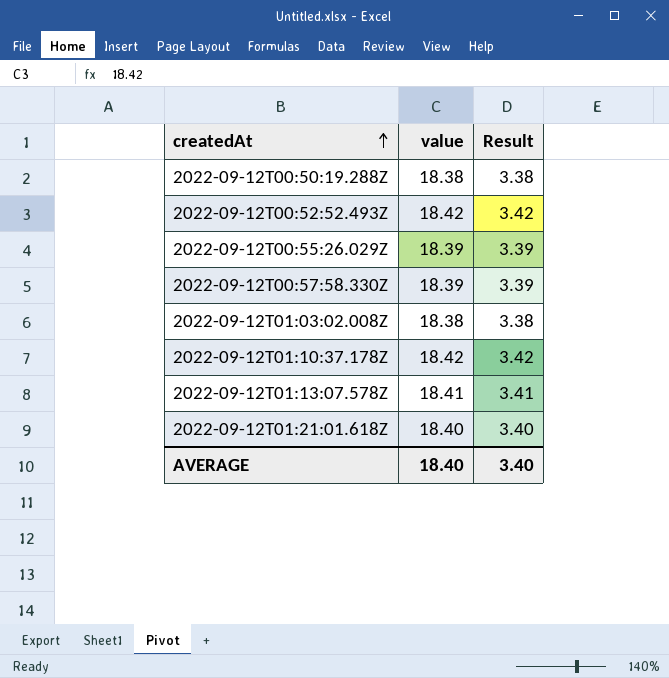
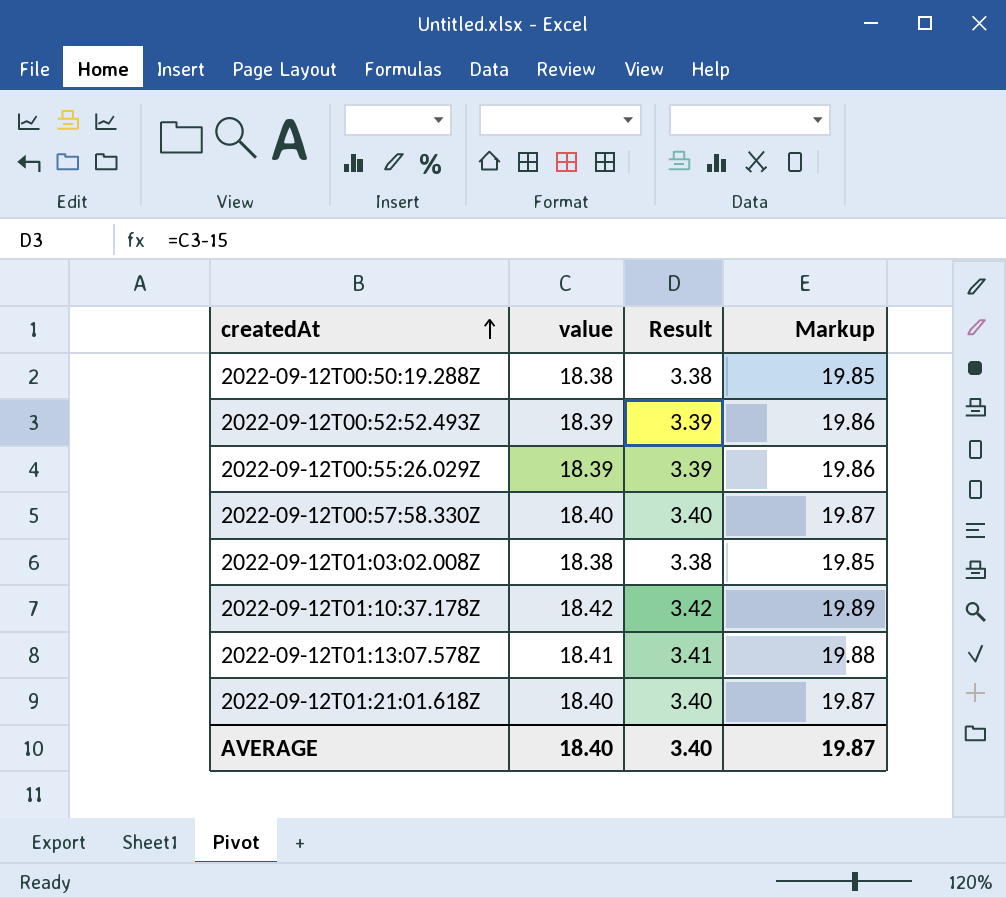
column Markup | formula: none -> [value] * 1.08
2022-09-12T00:52:52.493Z | value: 18.42 -> 18.39
2022-09-12T00:52:52.493Z | Result: 3.42 -> 3.39
2022-09-12T00:57:58.330Z | value: 18.39 -> 18.40
2022-09-12T00:57:58.330Z | Result: 3.39 -> 3.40

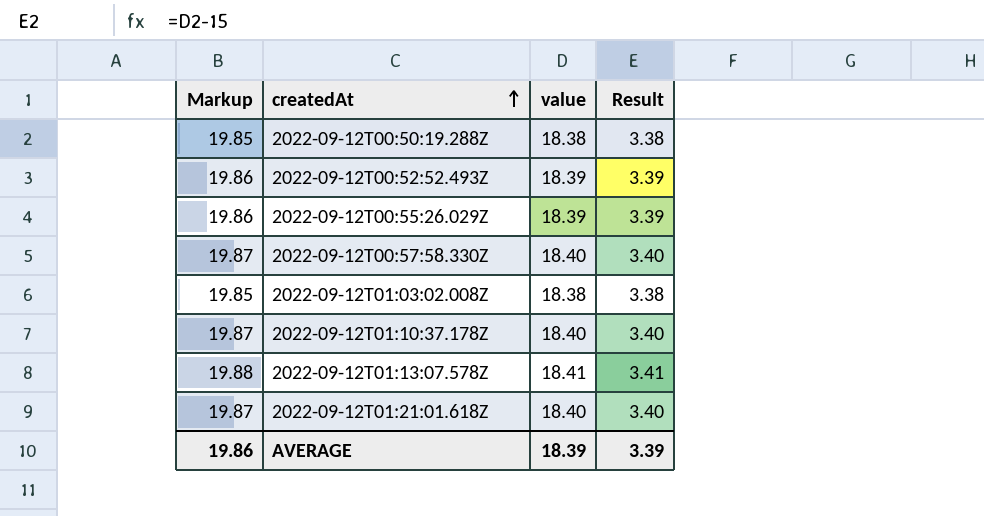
column Markup | position: 4 -> 1
2022-09-12T01:10:37.178Z | Markup: 19.89 -> 19.87
2022-09-12T01:10:37.178Z | value: 18.42 -> 18.40
2022-09-12T01:10:37.178Z | Result: 3.42 -> 3.40
AVERAGE | Markup: 19.87 -> 19.86
AVERAGE | value: 18.40 -> 18.39
AVERAGE | Result: 3.40 -> 3.39

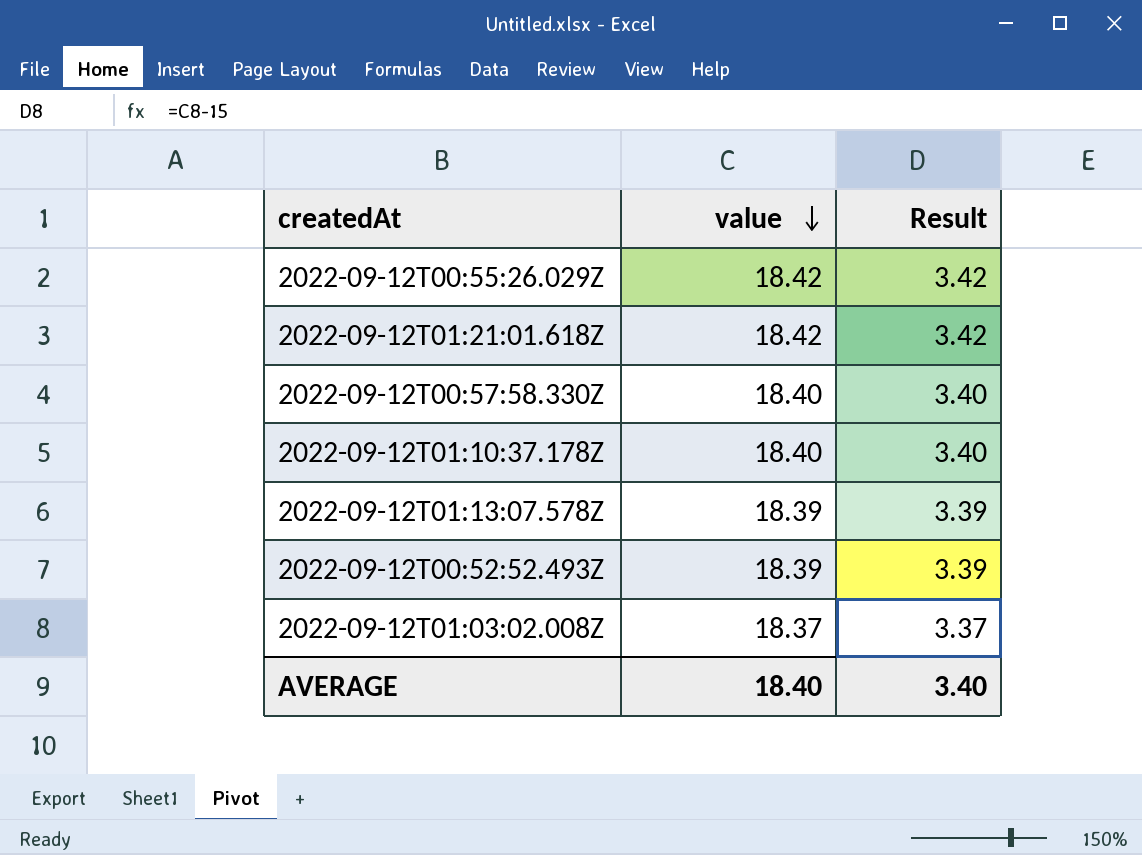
row order: createdAt ascending -> value descending
column Markup | formula: [value] * 1.08 -> none
row 2022-09-12T00:50:19.288Z: 19.85 | 18.38 | 3.38 -> none
2022-09-12T00:55:26.029Z | value: 18.39 -> 18.42
2022-09-12T00:55:26.029Z | Result: 3.39 -> 3.42
2022-09-12T01:21:01.618Z | value: 18.40 -> 18.42
2022-09-12T01:21:01.618Z | Result: 3.40 -> 3.42
2022-09-12T01:13:07.578Z | value: 18.41 -> 18.39
2022-09-12T01:13:07.578Z | Result: 3.41 -> 3.39
2022-09-12T01:03:02.008Z | value: 18.38 -> 18.37
2022-09-12T01:03:02.008Z | Result: 3.38 -> 3.37
AVERAGE | value: 18.39 -> 18.40
AVERAGE | Result: 3.39 -> 3.40

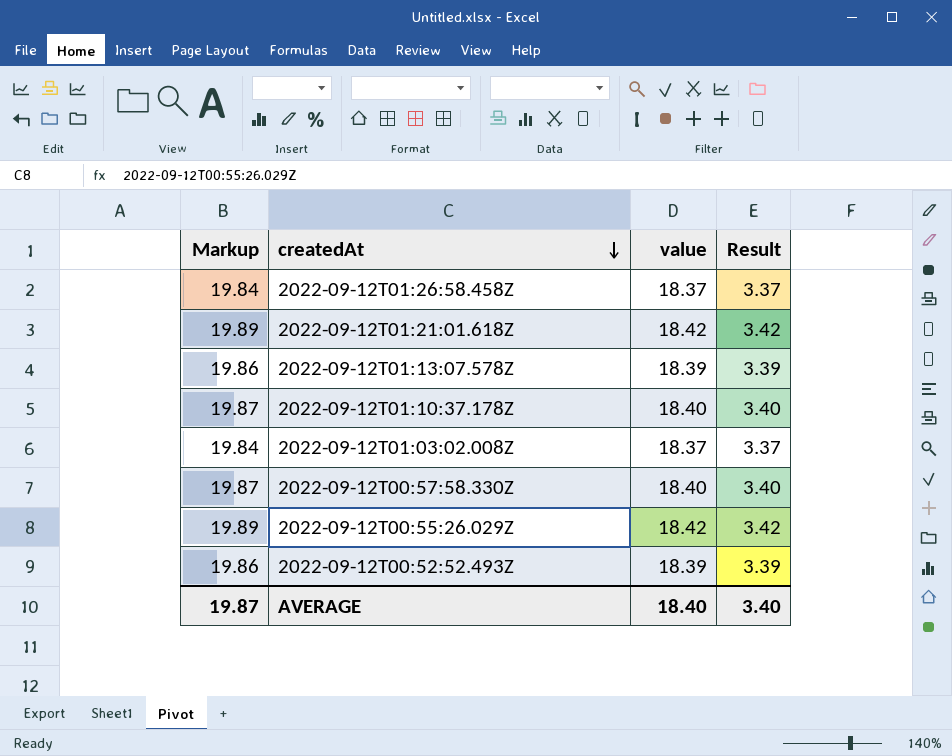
row order: value descending -> createdAt descending
column Markup | formula: none -> [value] * 1.08
row 2022-09-12T01:26:58.458Z: none -> 19.84 | 18.37 | 3.37

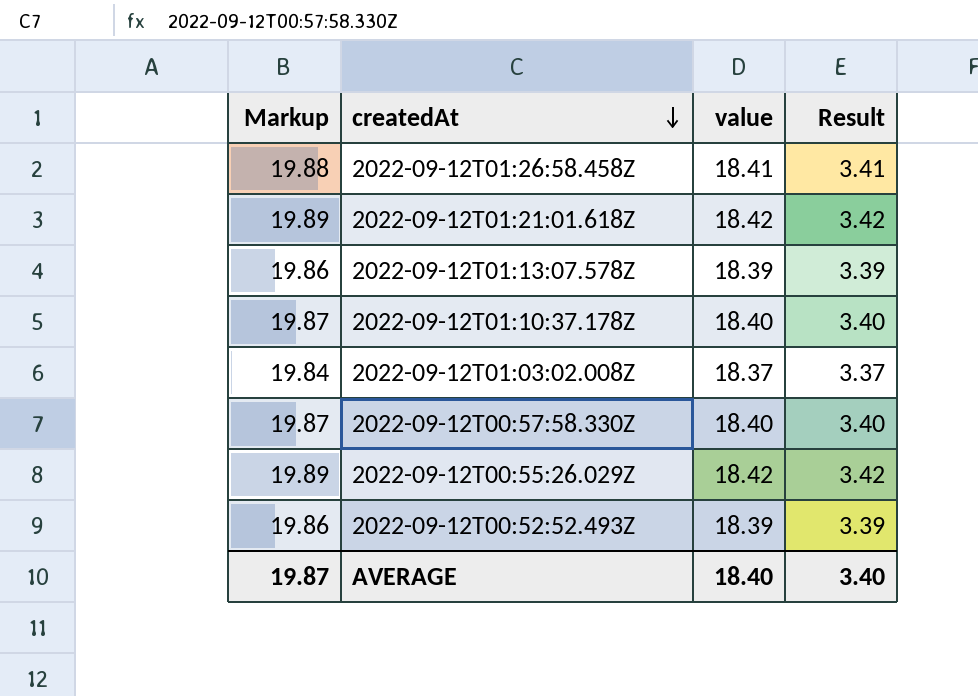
2022-09-12T01:26:58.458Z | Markup: 19.84 -> 19.88
2022-09-12T01:26:58.458Z | value: 18.37 -> 18.41
2022-09-12T01:26:58.458Z | Result: 3.37 -> 3.41

